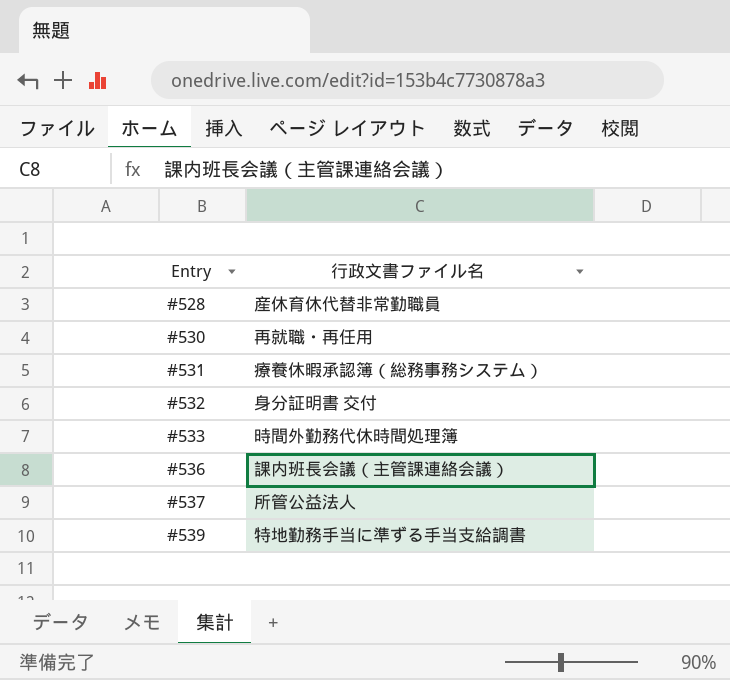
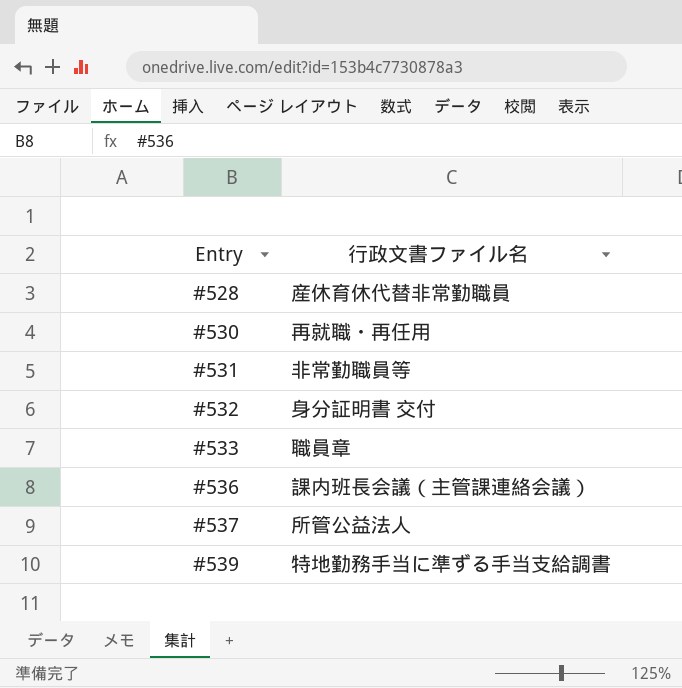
#531 | 行政文書ファイル名: 療養休暇承認簿（総務事務システム） -> 非常勤職員等
#533 | 行政文書ファイル名: 時間外勤務代休時間処理簿 -> 職員章

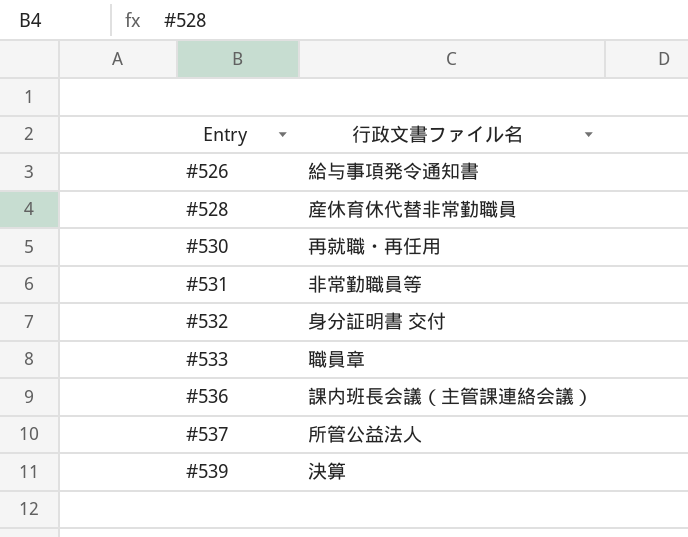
row #526: none -> 給与事項発令通知書
#539 | 行政文書ファイル名: 特地勤務手当に準ずる手当支給調書 -> 決算

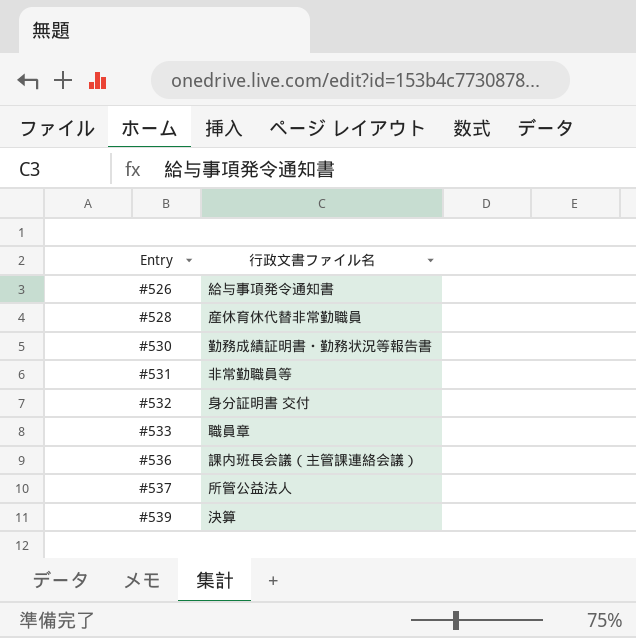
#530 | 行政文書ファイル名: 再就職・再任用 -> 勤務成績証明書・勤務状況等報告書

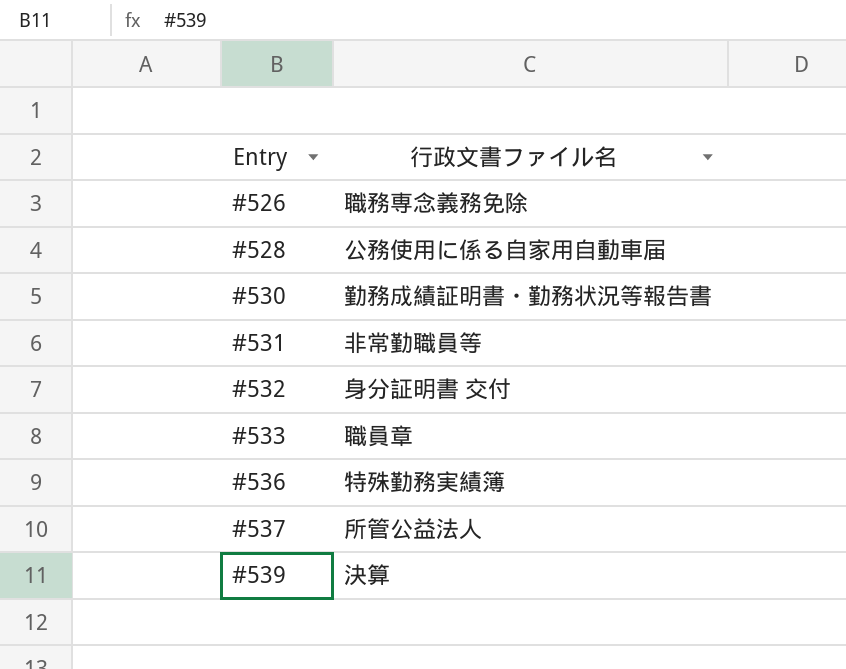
#526 | 行政文書ファイル名: 給与事項発令通知書 -> 職務専念義務免除
#528 | 行政文書ファイル名: 産休育休代替非常勤職員 -> 公務使用に係る自家用自動車届
#536 | 行政文書ファイル名: 課内班長会議（主管課連絡会議） -> 特殊勤務実績簿

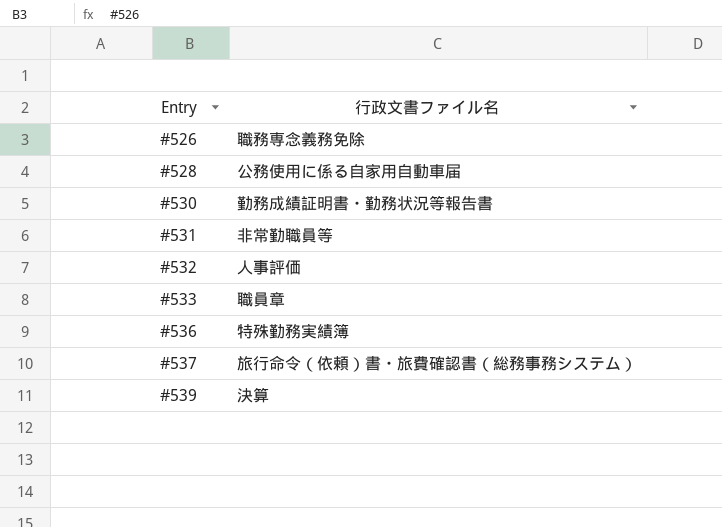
#532 | 行政文書ファイル名: 身分証明書 交付 -> 人事評価
#537 | 行政文書ファイル名: 所管公益法人 -> 旅行命令（依頼）書・旅費確認書（総務事務システム）

